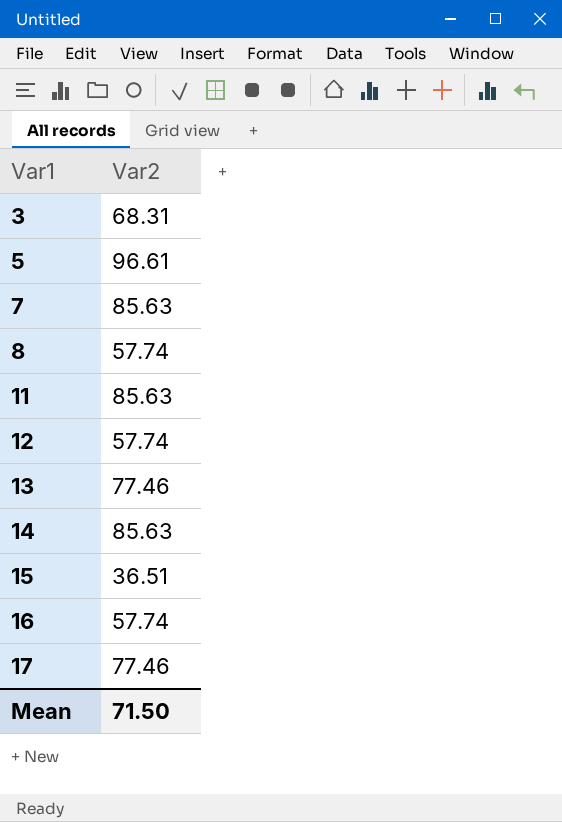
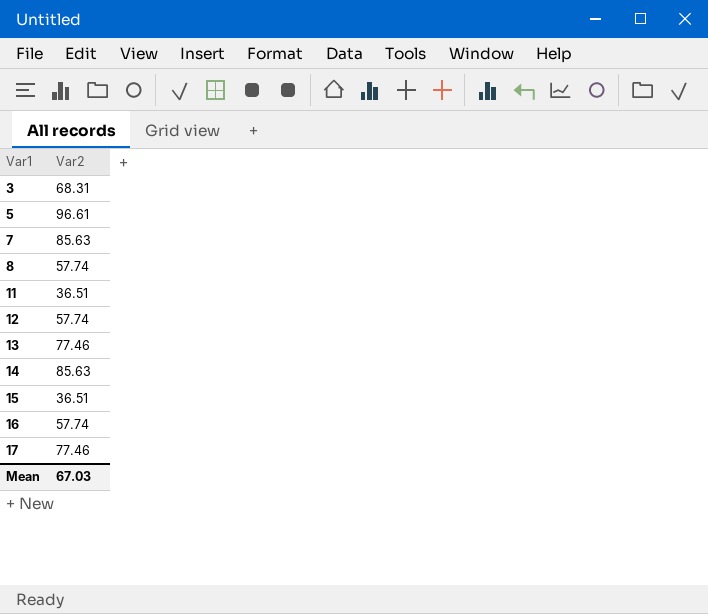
11 | Var2: 85.63 -> 36.51
Mean | Var2: 71.50 -> 67.03

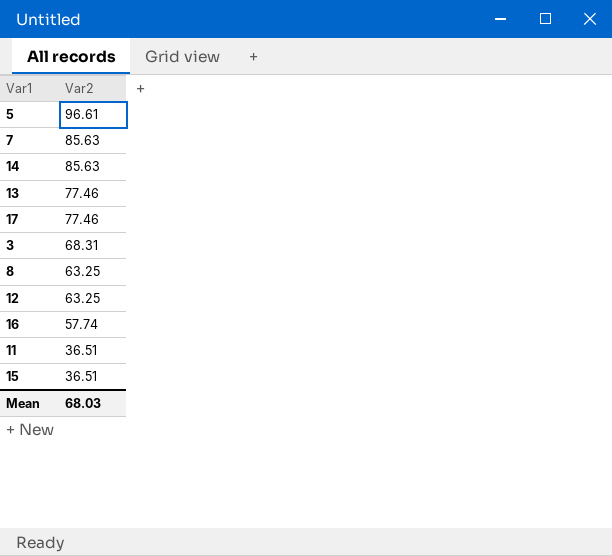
row order: Var1 ascending -> Var2 descending
8 | Var2: 57.74 -> 63.25
12 | Var2: 57.74 -> 63.25
Mean | Var2: 67.03 -> 68.03

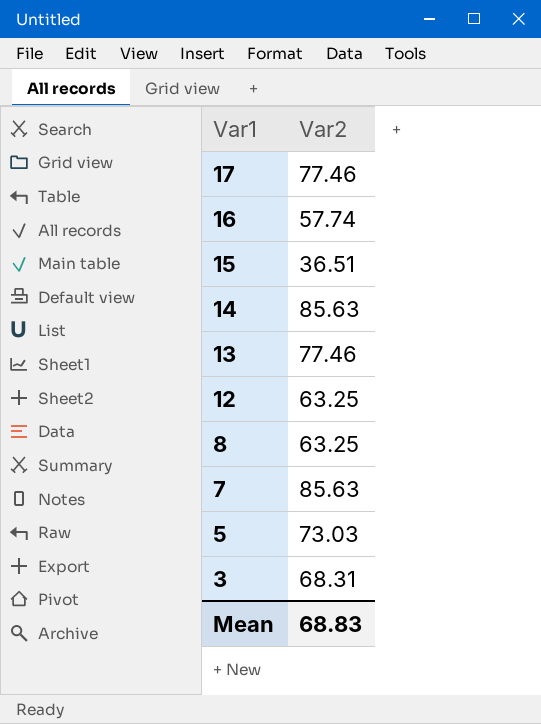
row order: Var2 descending -> Var1 descending
row 11: 36.51 -> none
5 | Var2: 96.61 -> 73.03
Mean | Var2: 68.03 -> 68.83

